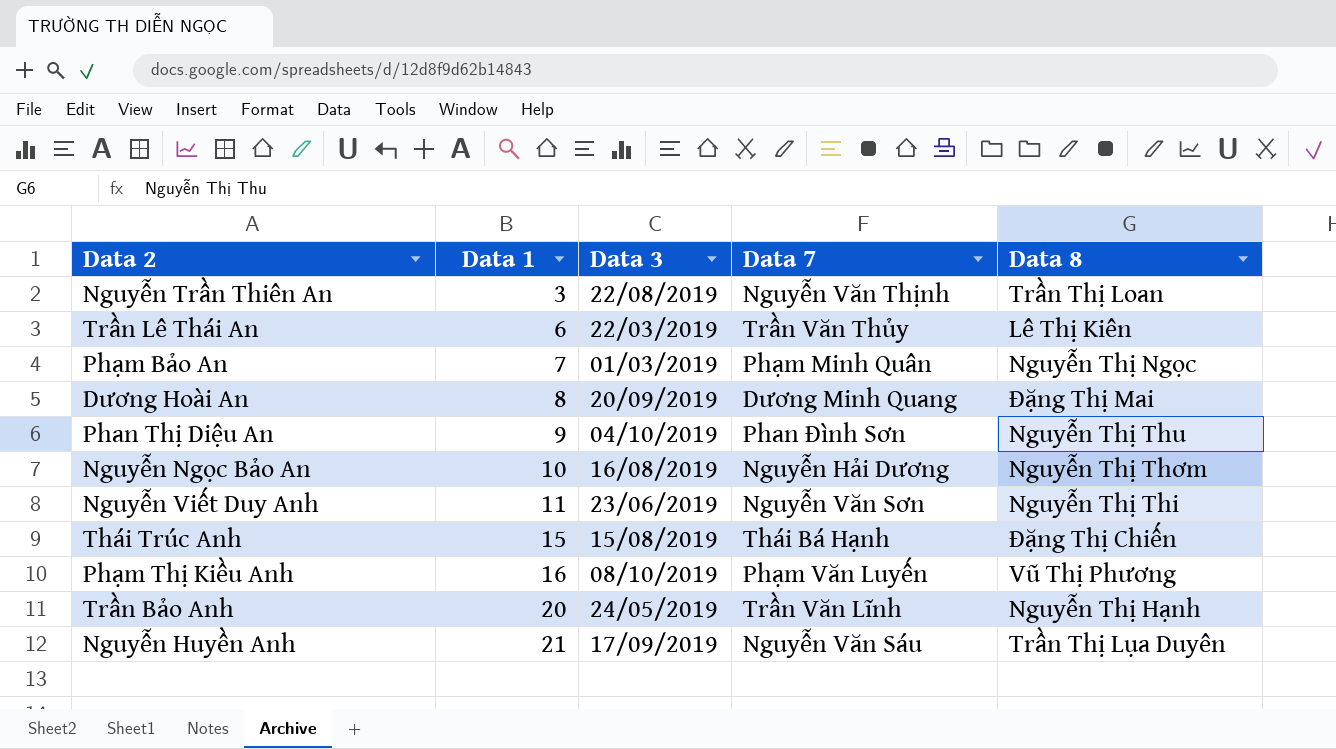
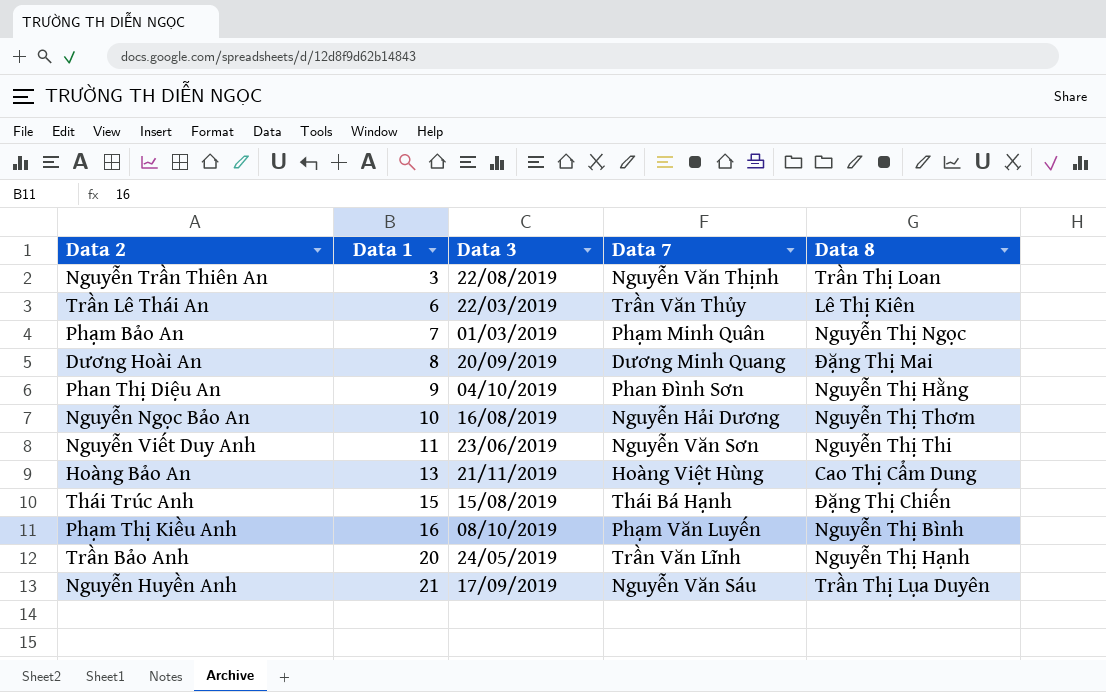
Phan Thị Diệu An | Data 8: Nguyễn Thị Thu -> Nguyễn Thị Hằng
row Hoàng Bảo An: none -> 13 | 21/11/2019 | Hoàng Việt Hùng | Cao Thị Cẩm Dung
Phạm Thị Kiều Anh | Data 8: Vũ Thị Phương -> Nguyễn Thị Bình

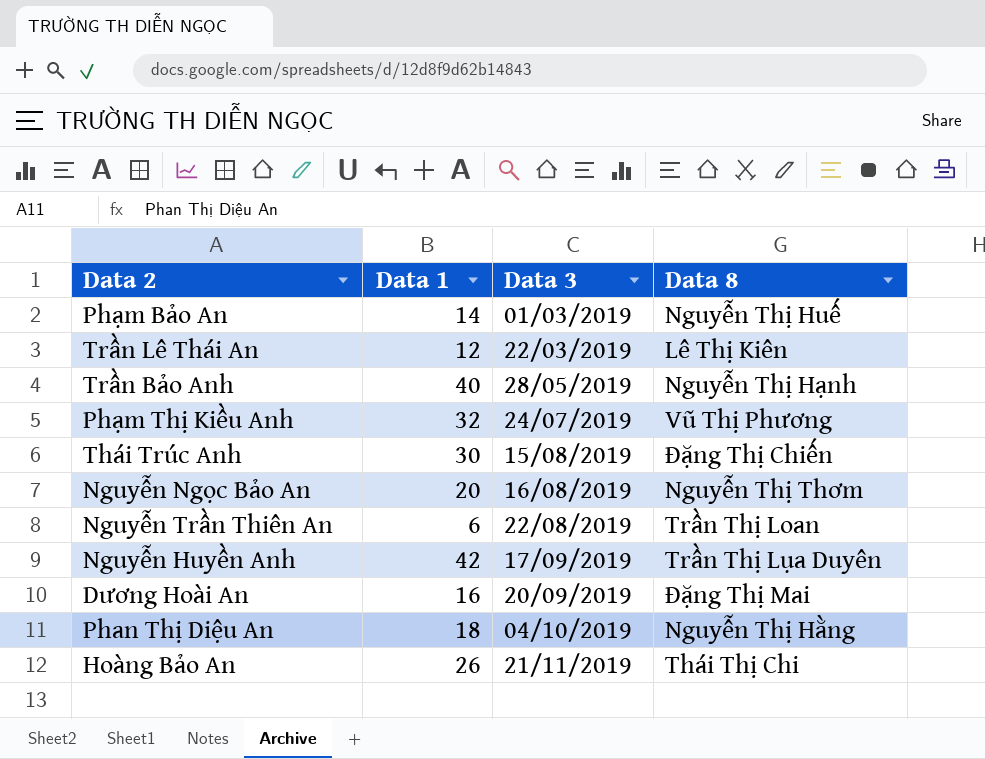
row order: Data 1 ascending -> Data 3 ascending
column Data 7 | position: 4 -> none
row Nguyễn Viết Duy Anh: 11 | 23/06/2019 | Nguyễn Văn Sơn | Nguyễn Thị Thi -> none
Phạm Bảo An | Data 1: 7 -> 14
Phạm Bảo An | Data 8: Nguyễn Thị Ngọc -> Nguyễn Thị Huế
Trần Lê Thái An | Data 1: 6 -> 12
Trần Bảo Anh | Data 1: 20 -> 40
Trần Bảo Anh | Data 3: 24/05/2019 -> 28/05/2019
Phạm Thị Kiều Anh | Data 1: 16 -> 32
Phạm Thị Kiều Anh | Data 3: 08/10/2019 -> 24/07/2019
Phạm Thị Kiều Anh | Data 8: Nguyễn Thị Bình -> Vũ Thị Phương
Thái Trúc Anh | Data 1: 15 -> 30
Nguyễn Ngọc Bảo An | Data 1: 10 -> 20
Nguyễn Trần Thiên An | Data 1: 3 -> 6
Nguyễn Huyền Anh | Data 1: 21 -> 42
Dương Hoài An | Data 1: 8 -> 16
Phan Thị Diệu An | Data 1: 9 -> 18
Hoàng Bảo An | Data 1: 13 -> 26
Hoàng Bảo An | Data 8: Cao Thị Cẩm Dung -> Thái Thị Chi

